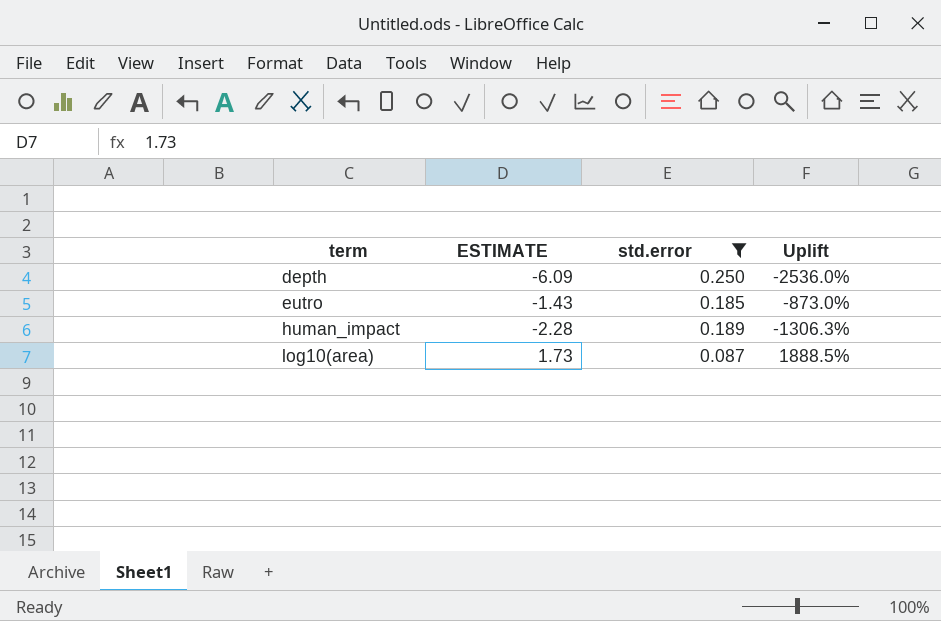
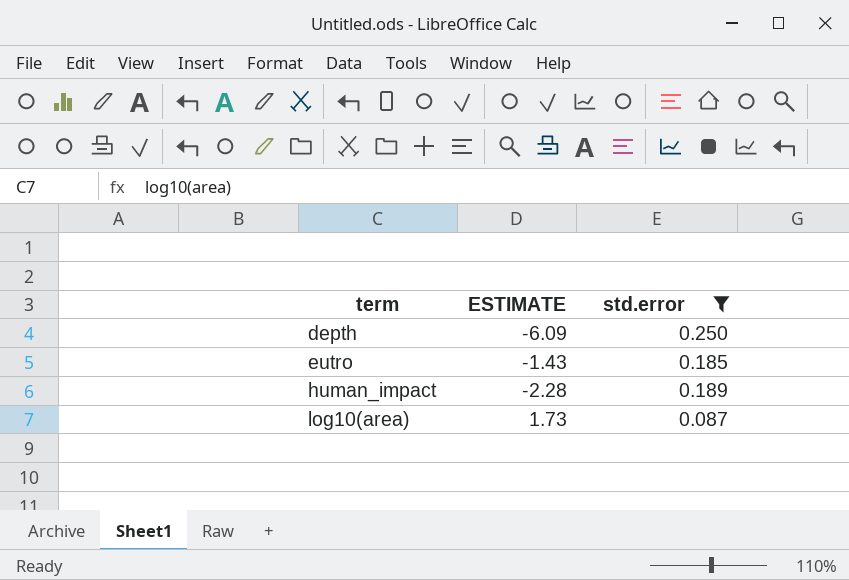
column Uplift | formula: ([ESTIMATE] - [std.error]) / [std.error] -> none

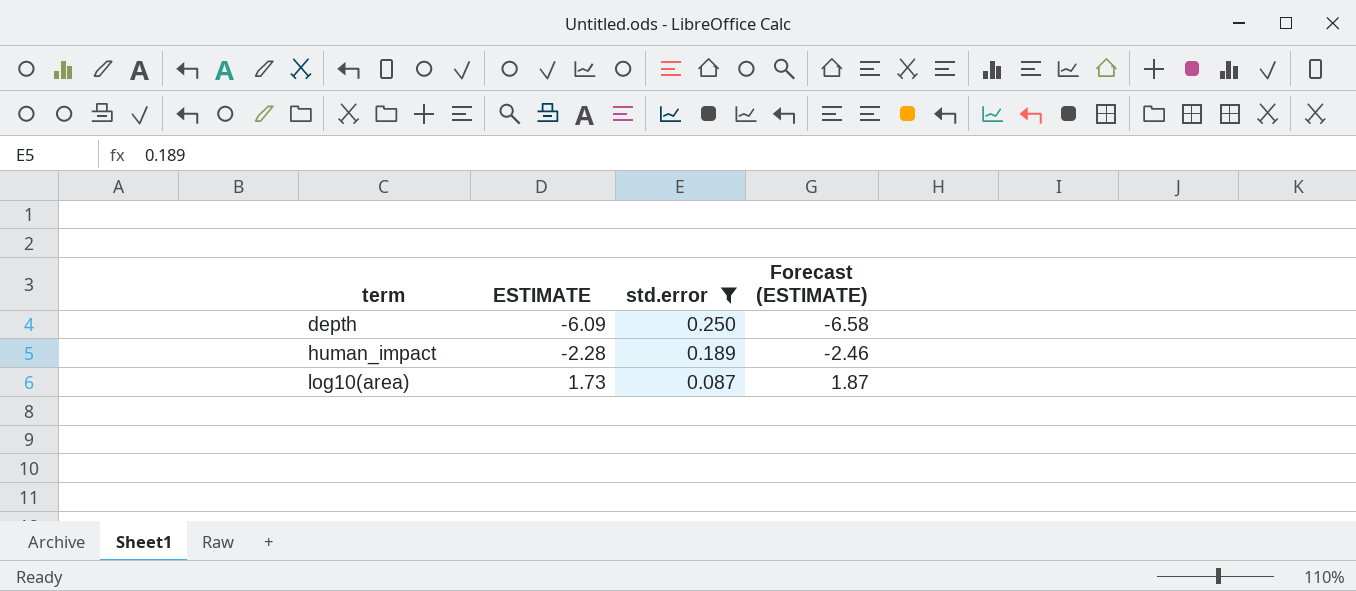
column Forecast (ESTIMATE) | formula: none -> [ESTIMATE] * 1.08
row eutro: -1.43 | 0.185 -> none

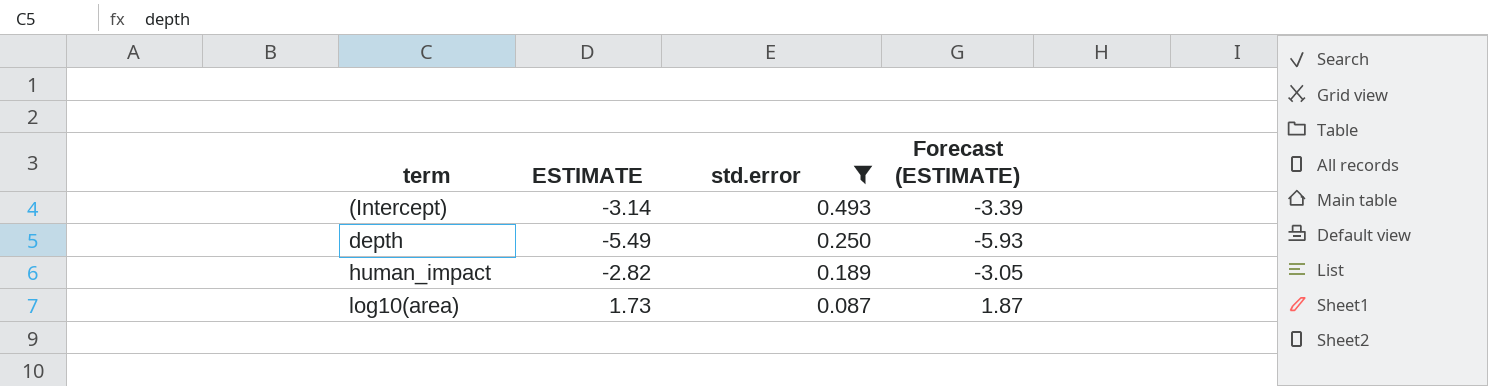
row (Intercept): none -> -3.14 | 0.493 | -3.39
depth | ESTIMATE: -6.09 -> -5.49
depth | Forecast (ESTIMATE): -6.58 -> -5.93
human_impact | ESTIMATE: -2.28 -> -2.82
human_impact | Forecast (ESTIMATE): -2.46 -> -3.05

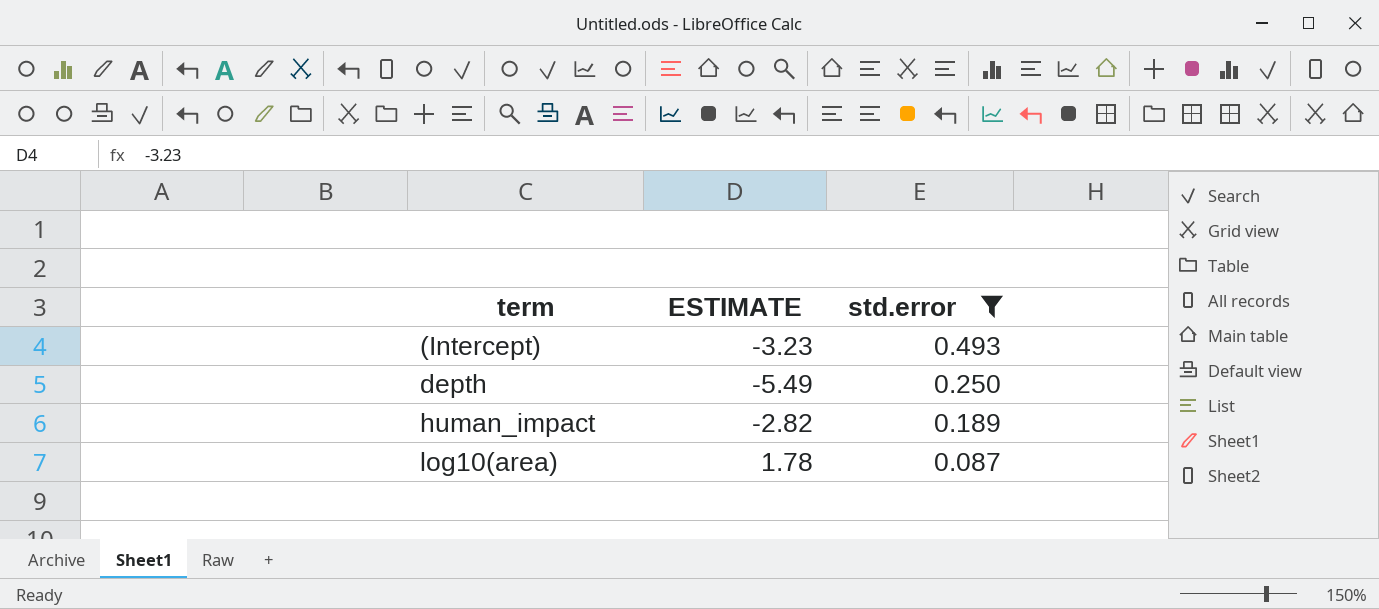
column Forecast (ESTIMATE) | formula: [ESTIMATE] * 1.08 -> none
(Intercept) | ESTIMATE: -3.14 -> -3.23
log10(area) | ESTIMATE: 1.73 -> 1.78

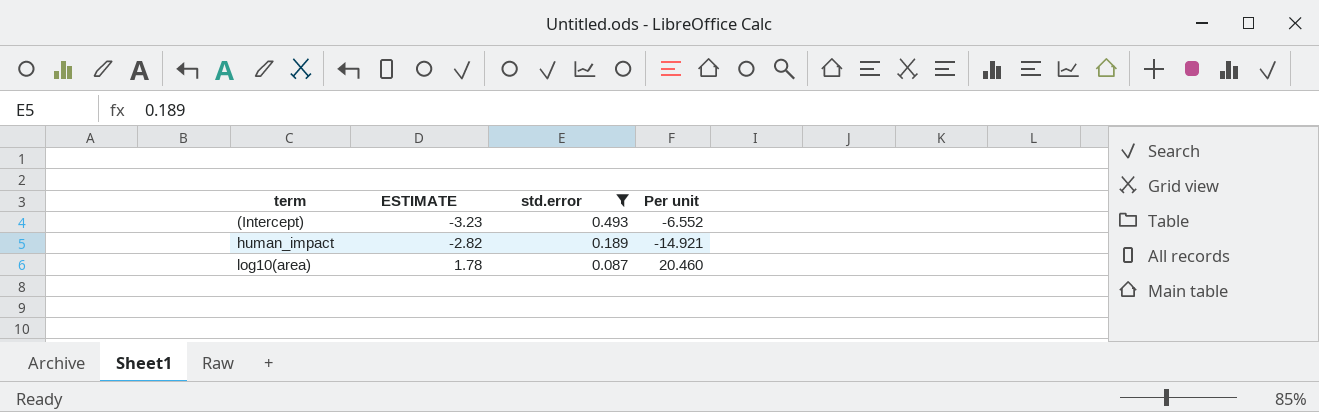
column Per unit | formula: none -> [ESTIMATE] / [std.error]
row depth: -5.49 | 0.250 -> none

